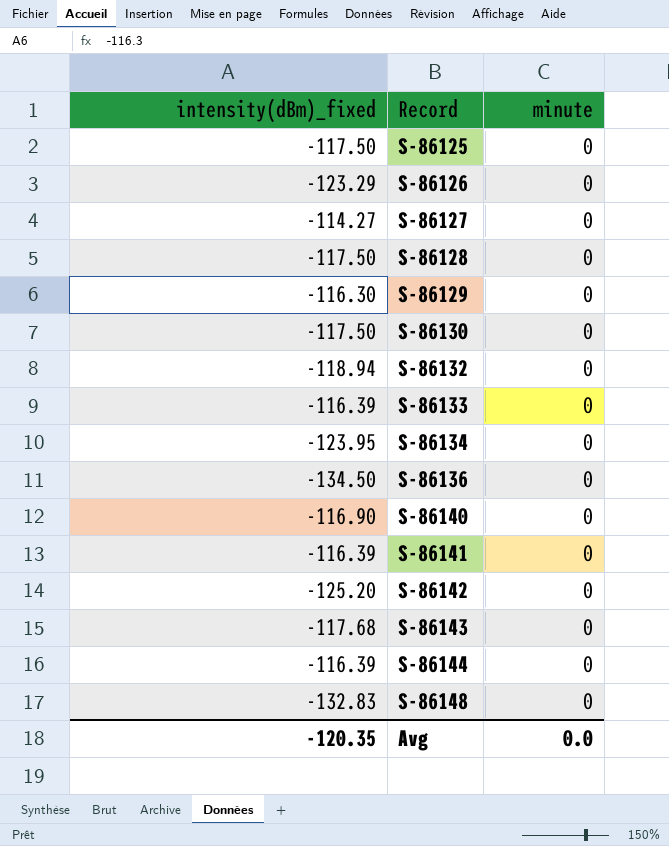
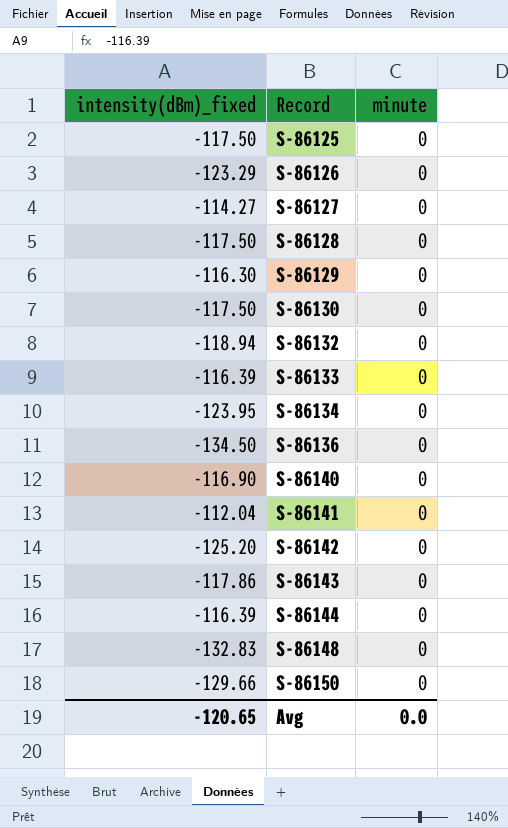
S-86141 | intensity(dBm)_fixed: -116.39 -> -112.04
S-86143 | intensity(dBm)_fixed: -117.68 -> -117.86
row S-86150: none -> -129.66 | 0
Avg | intensity(dBm)_fixed: -120.35 -> -120.65

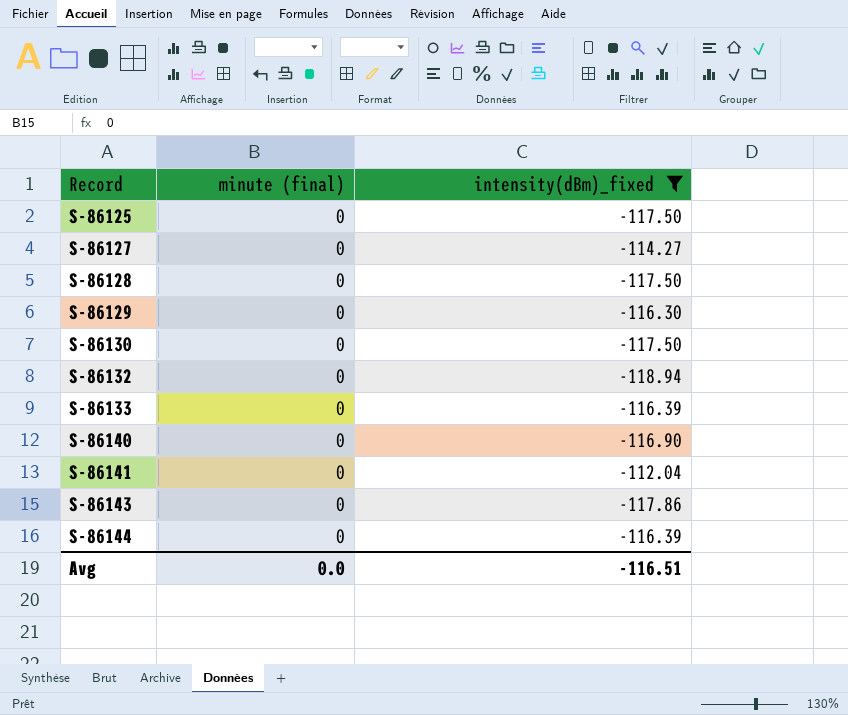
filter: none -> intensity(dBm)_fixed >= -118.94
column name: minute -> minute (final)
column intensity(dBm)_fixed | position: 1 -> 3
Avg | intensity(dBm)_fixed: -120.65 -> -116.51

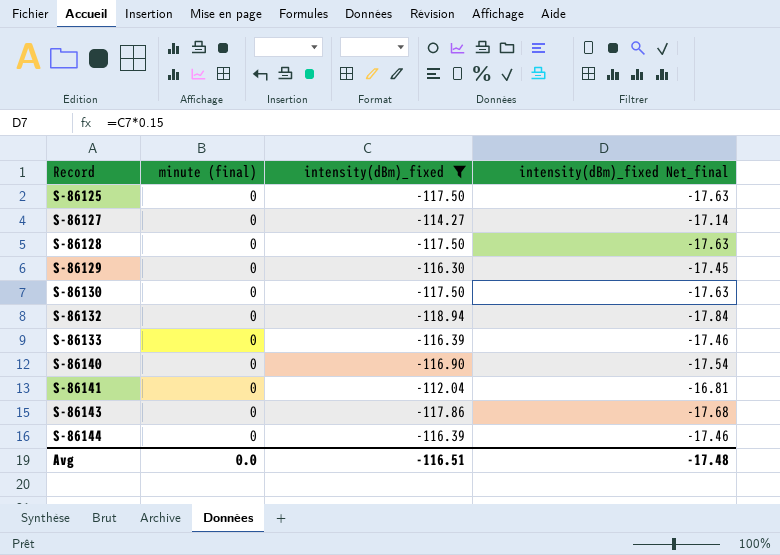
column intensity(dBm)_fixed Net_final | formula: none -> [intensity(dBm)_fixed] * 0.15

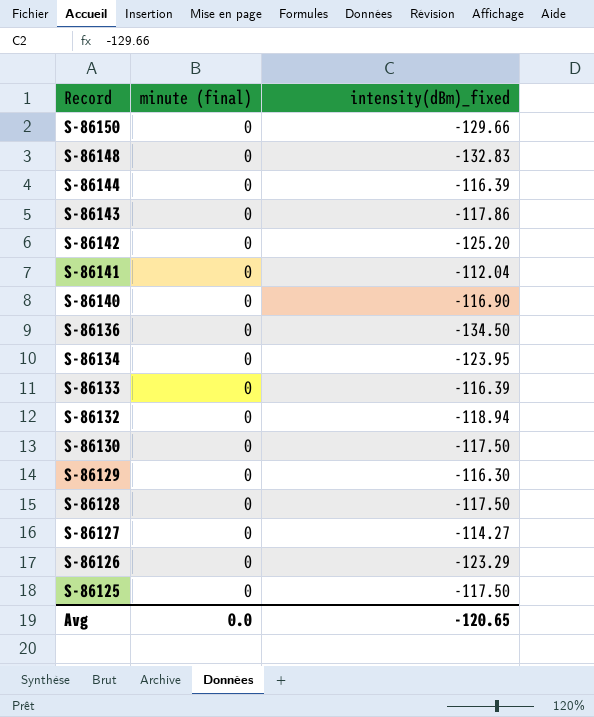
filter: intensity(dBm)_fixed >= -118.94 -> none
row order: Record ascending -> Record descending
column intensity(dBm)_fixed Net_final | formula: [intensity(dBm)_fixed] * 0.15 -> none
Avg | intensity(dBm)_fixed: -116.51 -> -120.65

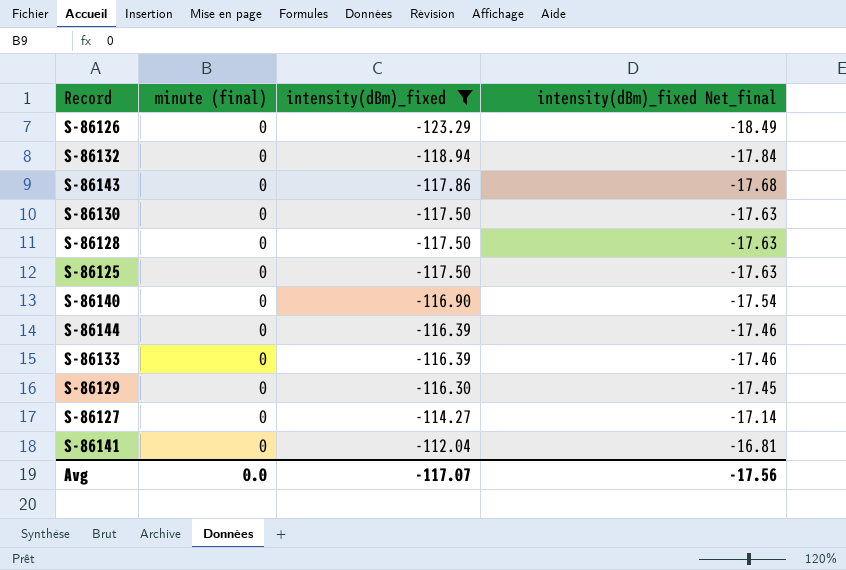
filter: none -> intensity(dBm)_fixed >= -123.29
row order: Record descending -> intensity(dBm)_fixed ascending
column intensity(dBm)_fixed Net_final | formula: none -> [intensity(dBm)_fixed] * 0.15
Avg | intensity(dBm)_fixed: -120.65 -> -117.07

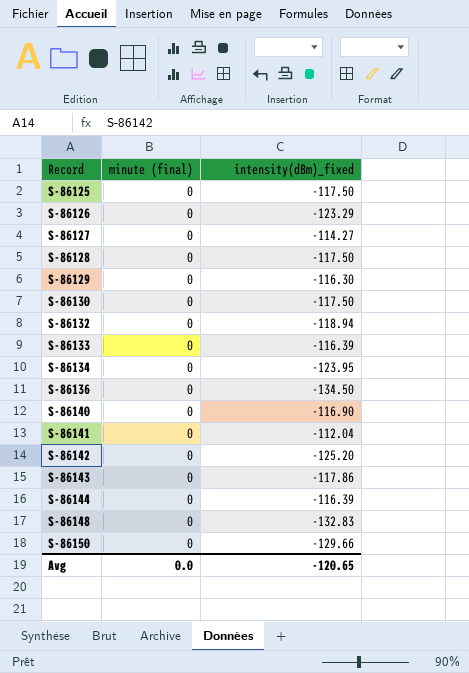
filter: intensity(dBm)_fixed >= -123.29 -> none
row order: intensity(dBm)_fixed ascending -> Record ascending
column intensity(dBm)_fixed Net_final | formula: [intensity(dBm)_fixed] * 0.15 -> none
Avg | intensity(dBm)_fixed: -117.07 -> -120.65

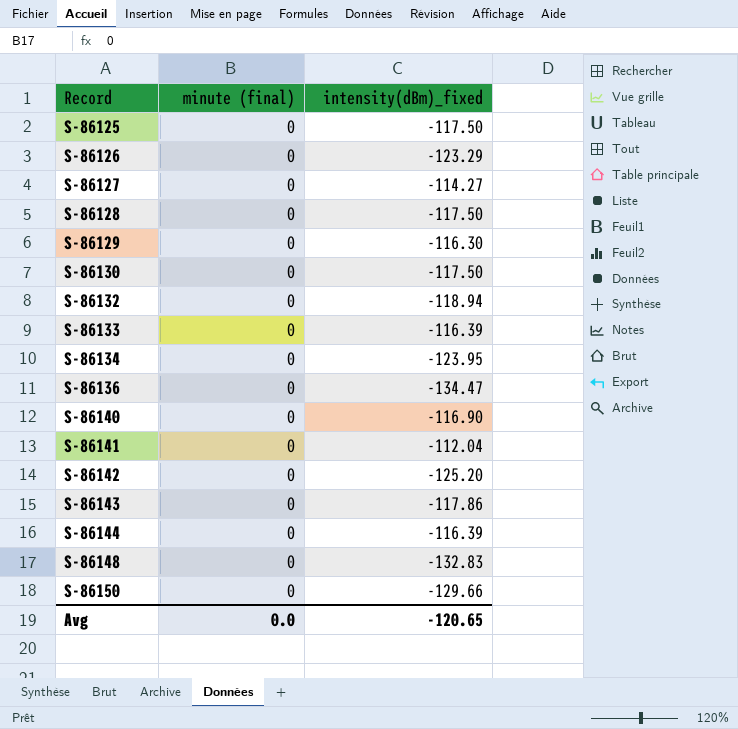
S-86136 | intensity(dBm)_fixed: -134.50 -> -134.47

